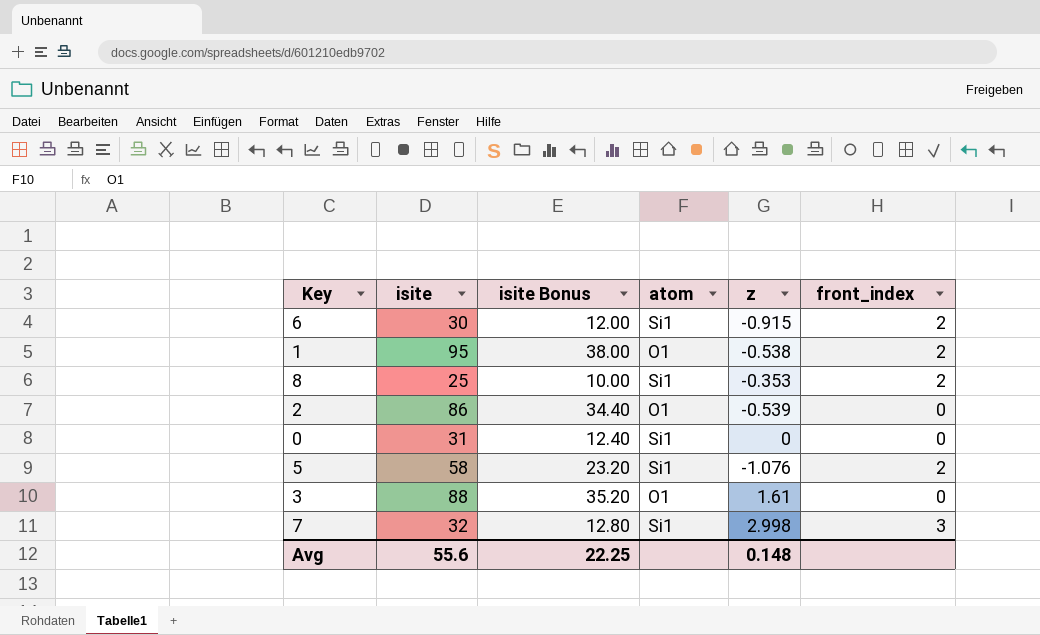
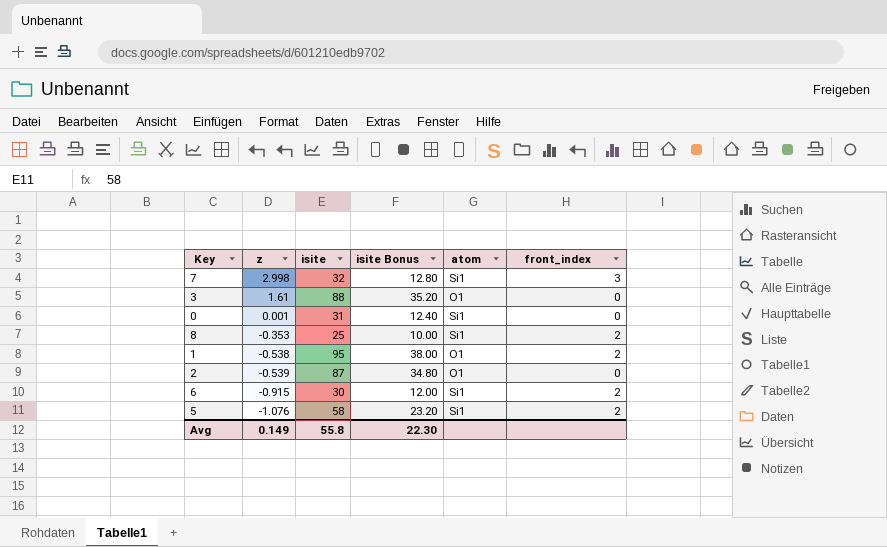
row order: none -> z descending
column z | position: 5 -> 2
0 | z: 0 -> 0.001
2 | isite: 86 -> 87
2 | isite Bonus: 34.40 -> 34.80
Avg | z: 0.148 -> 0.149
Avg | isite: 55.6 -> 55.8
Avg | isite Bonus: 22.25 -> 22.30

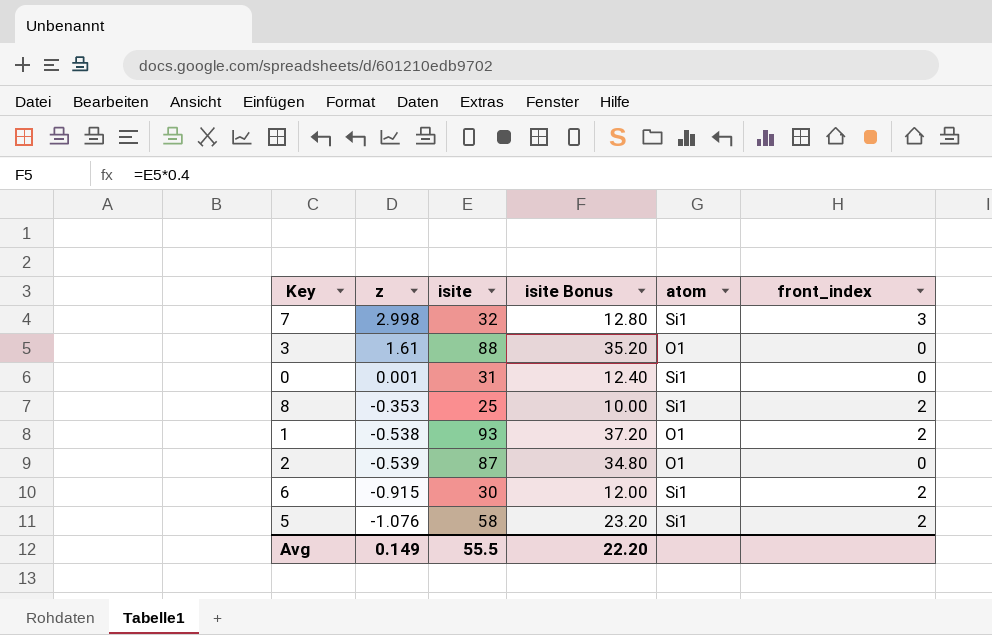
1 | isite: 95 -> 93
1 | isite Bonus: 38.00 -> 37.20
Avg | isite: 55.8 -> 55.5
Avg | isite Bonus: 22.30 -> 22.20

